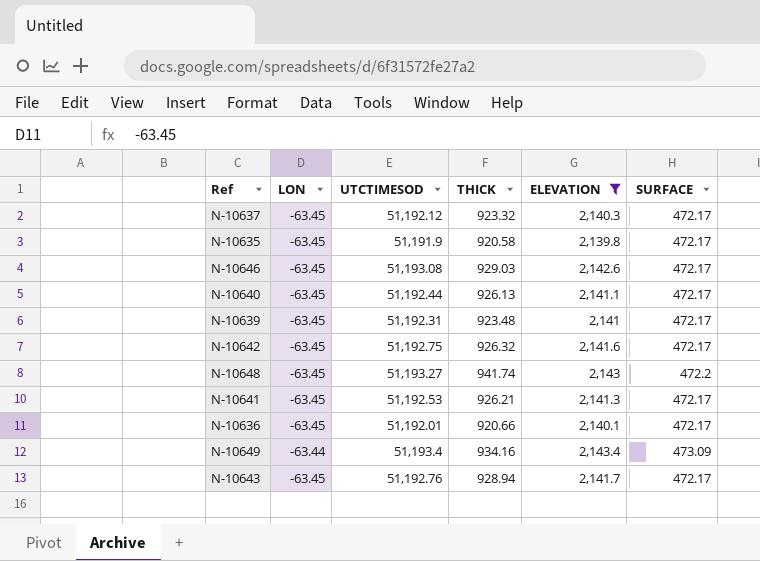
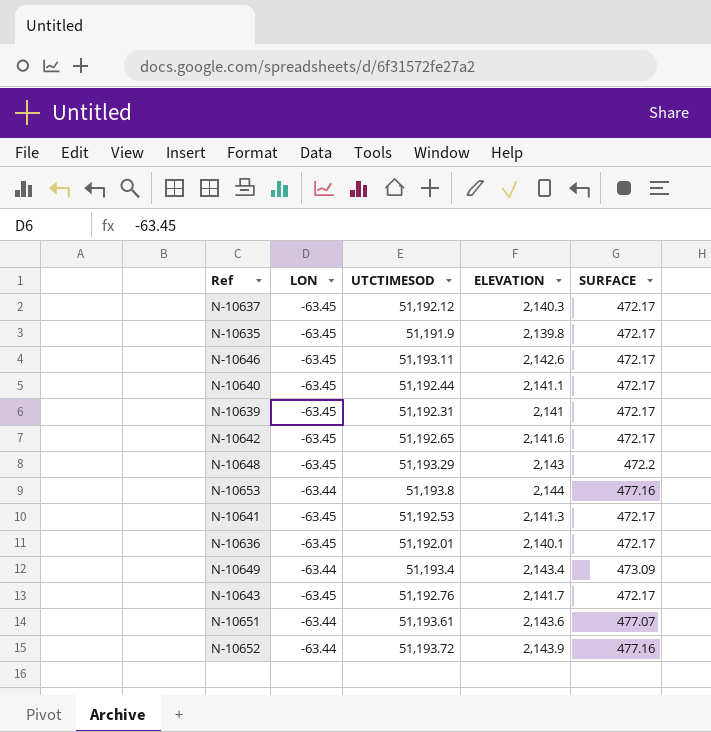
filter: ELEVATION <= 2,143.4 -> none
column THICK | position: 4 -> none
N-10646 | UTCTIMESOD: 51,193.08 -> 51,193.11
N-10642 | UTCTIMESOD: 51,192.75 -> 51,192.65
N-10648 | UTCTIMESOD: 51,193.27 -> 51,193.29

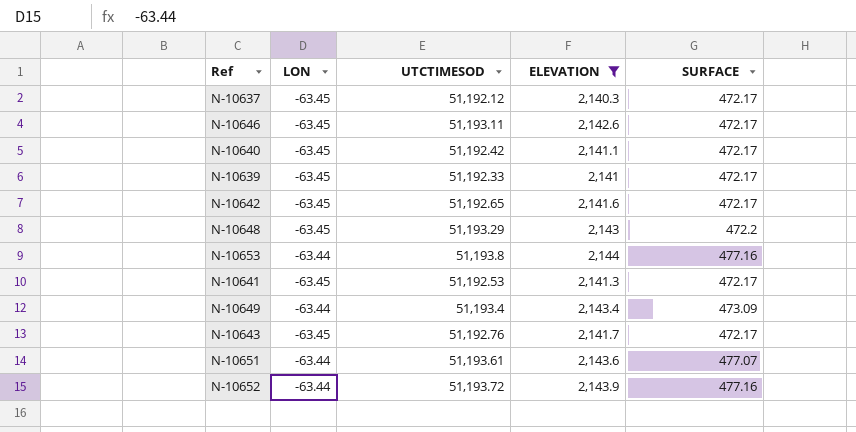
filter: none -> ELEVATION >= 2,140.3
N-10640 | UTCTIMESOD: 51,192.44 -> 51,192.42
N-10639 | UTCTIMESOD: 51,192.31 -> 51,192.33

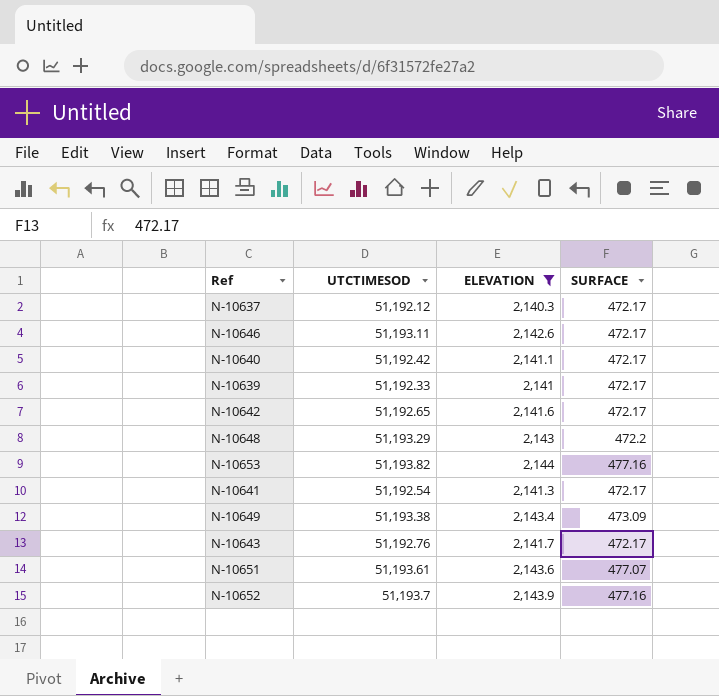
column LON | position: 2 -> none
N-10653 | UTCTIMESOD: 51,193.8 -> 51,193.82
N-10641 | UTCTIMESOD: 51,192.53 -> 51,192.54
N-10649 | UTCTIMESOD: 51,193.4 -> 51,193.38
N-10652 | UTCTIMESOD: 51,193.72 -> 51,193.7

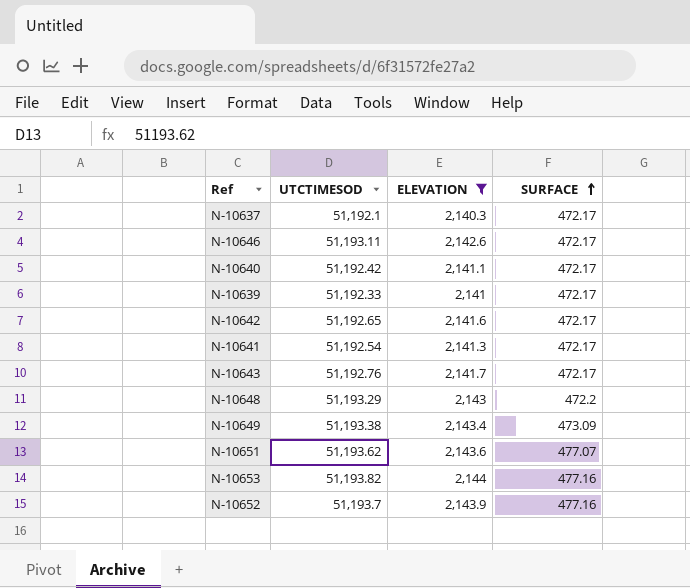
row order: none -> SURFACE ascending
N-10637 | UTCTIMESOD: 51,192.12 -> 51,192.1
N-10651 | UTCTIMESOD: 51,193.61 -> 51,193.62

